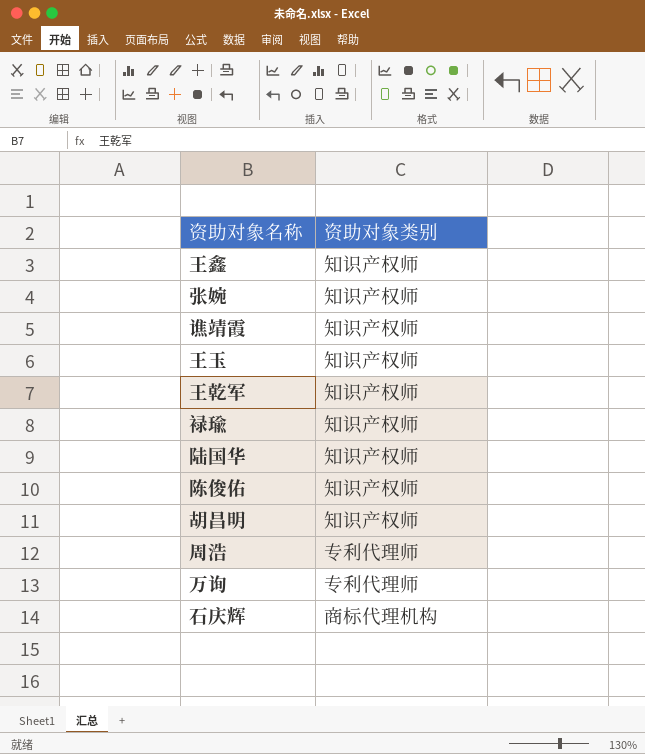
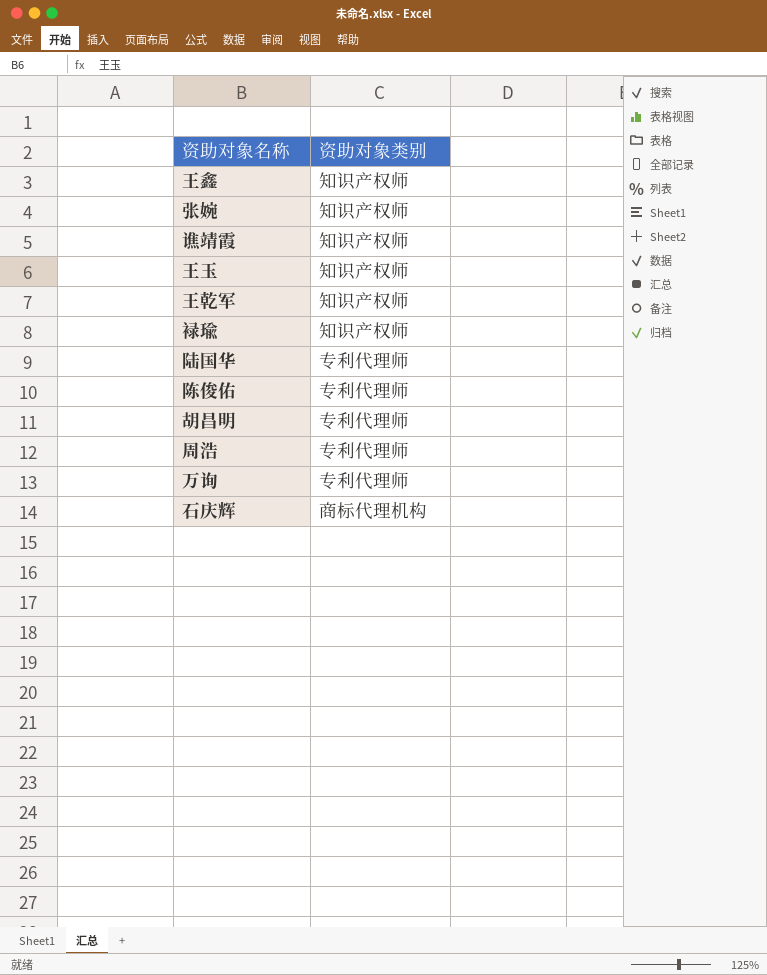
陆国华 | 资助对象类别: 知识产权师 -> 专利代理师
陈俊佑 | 资助对象类别: 知识产权师 -> 专利代理师
胡昌明 | 资助对象类别: 知识产权师 -> 专利代理师

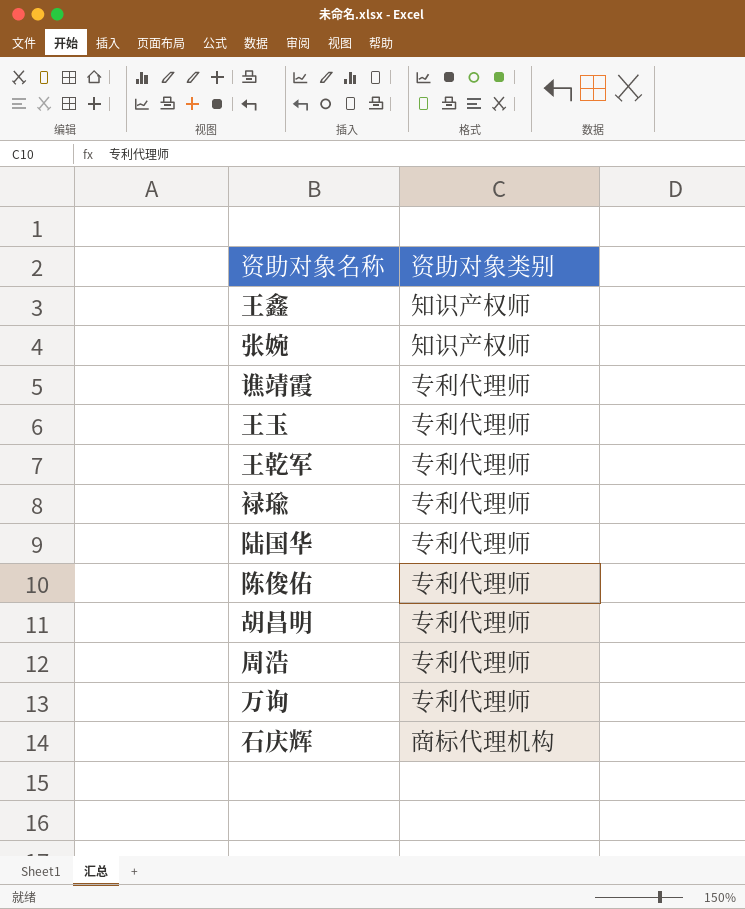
谯靖霞 | 资助对象类别: 知识产权师 -> 专利代理师
王玉 | 资助对象类别: 知识产权师 -> 专利代理师
王乾军 | 资助对象类别: 知识产权师 -> 专利代理师
䘵瑜 | 资助对象类别: 知识产权师 -> 专利代理师

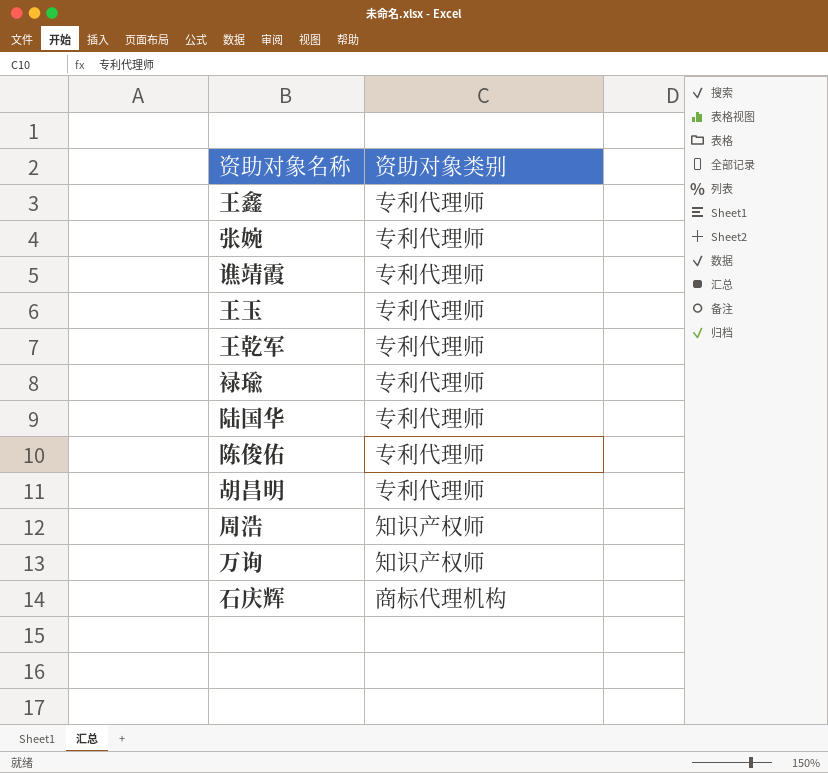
王鑫 | 资助对象类别: 知识产权师 -> 专利代理师
张婉 | 资助对象类别: 知识产权师 -> 专利代理师
周浩 | 资助对象类别: 专利代理师 -> 知识产权师
万询 | 资助对象类别: 专利代理师 -> 知识产权师

